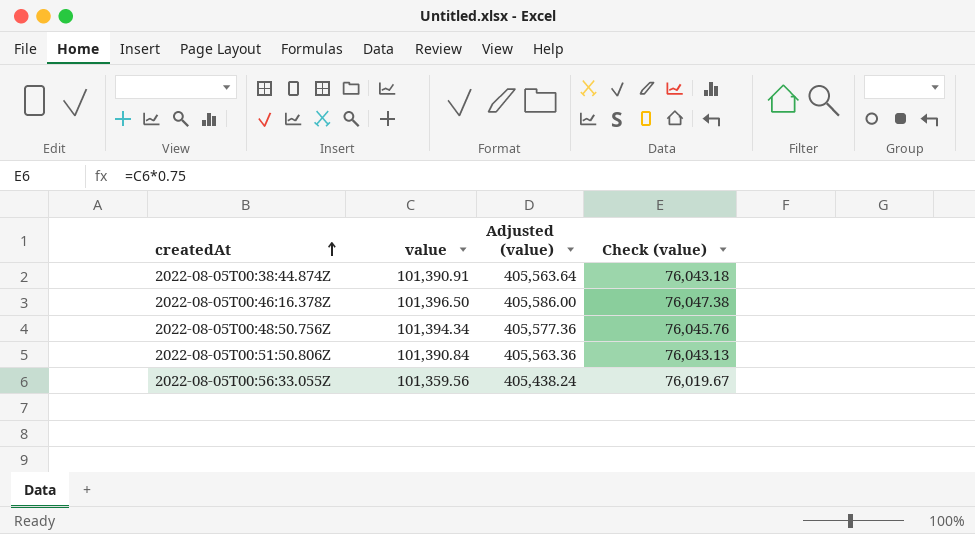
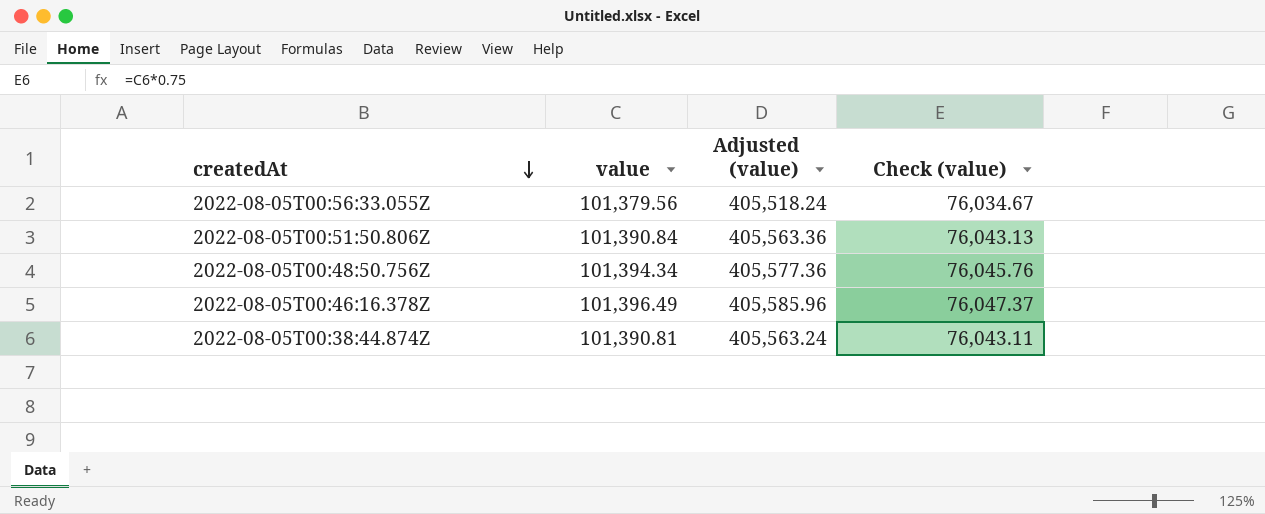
row order: createdAt ascending -> createdAt descending
2022-08-05T00:56:33.055Z | value: 101,359.56 -> 101,379.56
2022-08-05T00:56:33.055Z | Adjusted (value): 405,438.24 -> 405,518.24
2022-08-05T00:56:33.055Z | Check (value): 76,019.67 -> 76,034.67
2022-08-05T00:46:16.378Z | value: 101,396.50 -> 101,396.49
2022-08-05T00:46:16.378Z | Adjusted (value): 405,586.00 -> 405,585.96
2022-08-05T00:46:16.378Z | Check (value): 76,047.38 -> 76,047.37
2022-08-05T00:38:44.874Z | value: 101,390.91 -> 101,390.81
2022-08-05T00:38:44.874Z | Adjusted (value): 405,563.64 -> 405,563.24
2022-08-05T00:38:44.874Z | Check (value): 76,043.18 -> 76,043.11

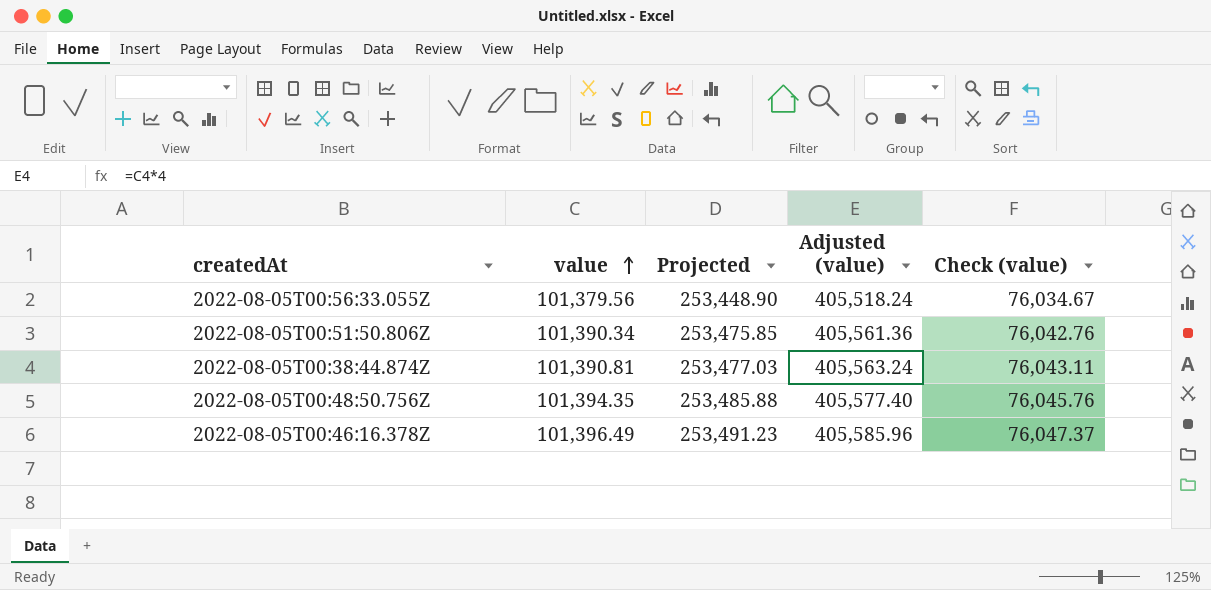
row order: createdAt descending -> value ascending
column Projected | formula: none -> [value] * 2.5
2022-08-05T00:51:50.806Z | value: 101,390.84 -> 101,390.34
2022-08-05T00:51:50.806Z | Adjusted (value): 405,563.36 -> 405,561.36
2022-08-05T00:51:50.806Z | Check (value): 76,043.13 -> 76,042.76
2022-08-05T00:48:50.756Z | value: 101,394.34 -> 101,394.35
2022-08-05T00:48:50.756Z | Adjusted (value): 405,577.36 -> 405,577.40

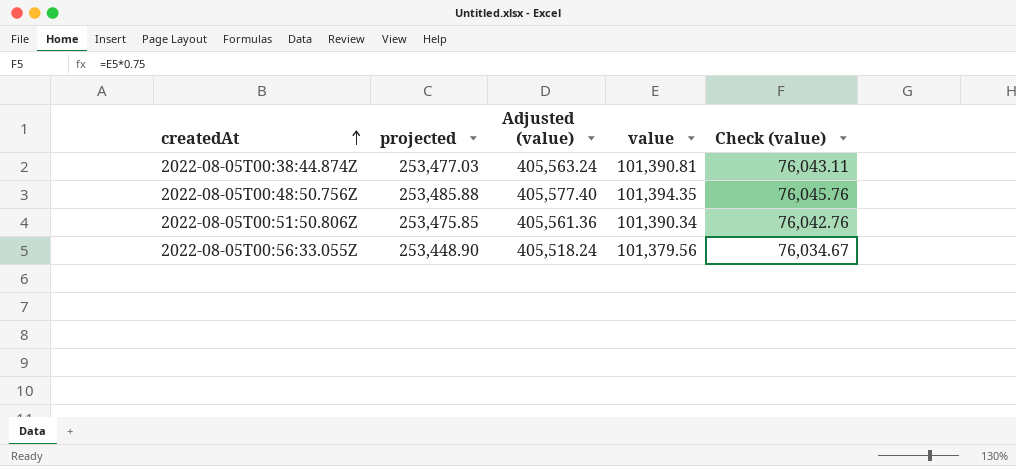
row order: value ascending -> createdAt ascending
column name: Projected -> projected
column value | position: 2 -> 4
row 2022-08-05T00:46:16.378Z: 101,396.49 | 253,491.23 | 405,585.96 | 76,047.37 -> none

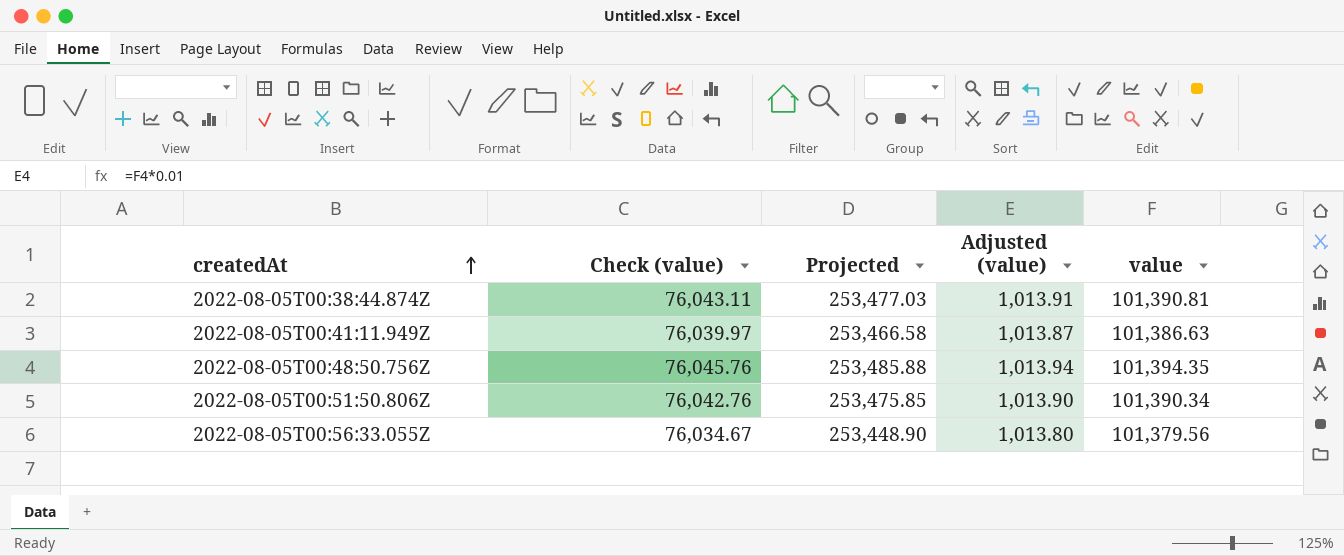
column Check (value) | position: 5 -> 2
column name: projected -> Projected
column Adjusted (value) | formula: [value] * 4 -> [value] * 0.01
row 2022-08-05T00:41:11.949Z: none -> 76,039.97 | 253,466.58 | 1,013.87 | 101,386.63

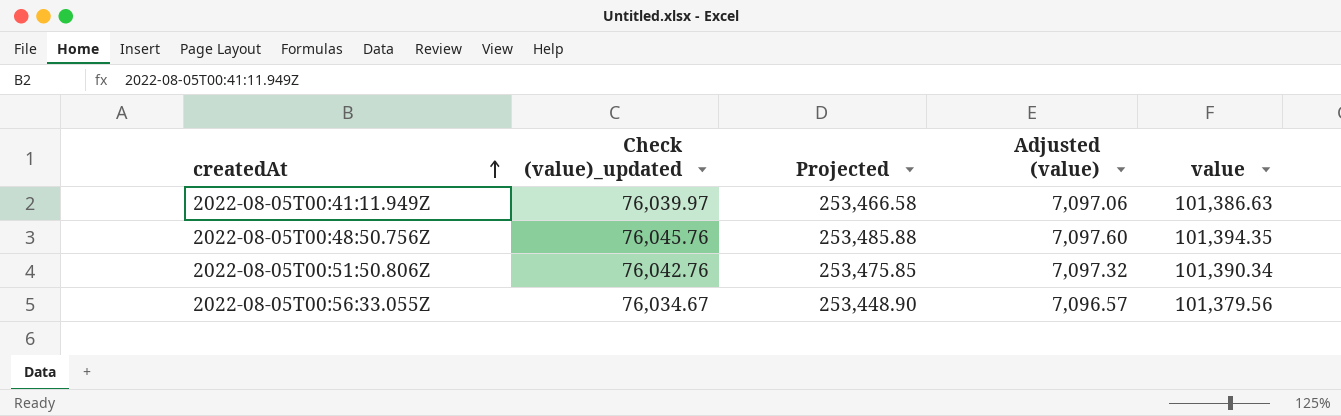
column name: Check (value) -> Check (value)_updated
column Adjusted (value) | formula: [value] * 0.01 -> [value] * 0.07
row 2022-08-05T00:38:44.874Z: 76,043.11 | 253,477.03 | 1,013.91 | 101,390.81 -> none

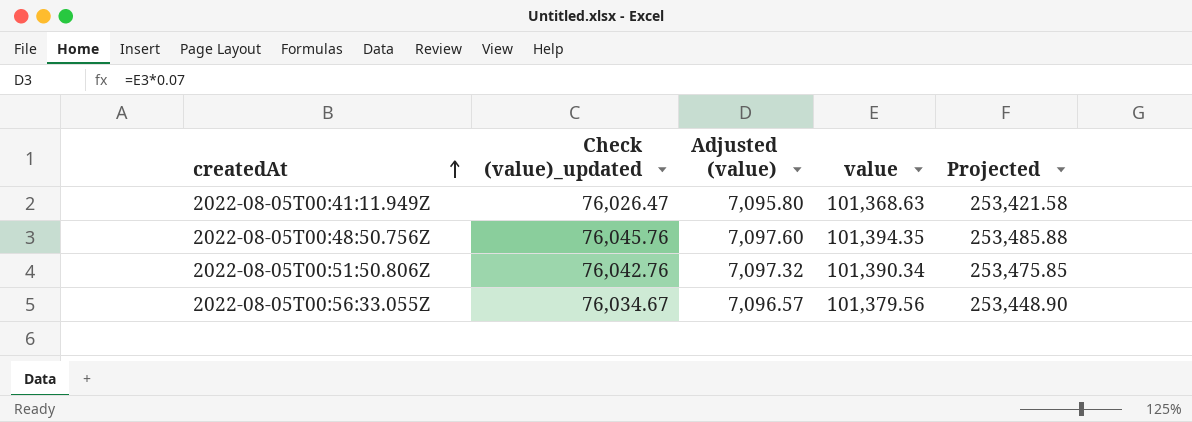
column Projected | position: 3 -> 5
2022-08-05T00:41:11.949Z | Check (value)_updated: 76,039.97 -> 76,026.47
2022-08-05T00:41:11.949Z | Adjusted (value): 7,097.06 -> 7,095.80
2022-08-05T00:41:11.949Z | value: 101,386.63 -> 101,368.63
2022-08-05T00:41:11.949Z | Projected: 253,466.58 -> 253,421.58

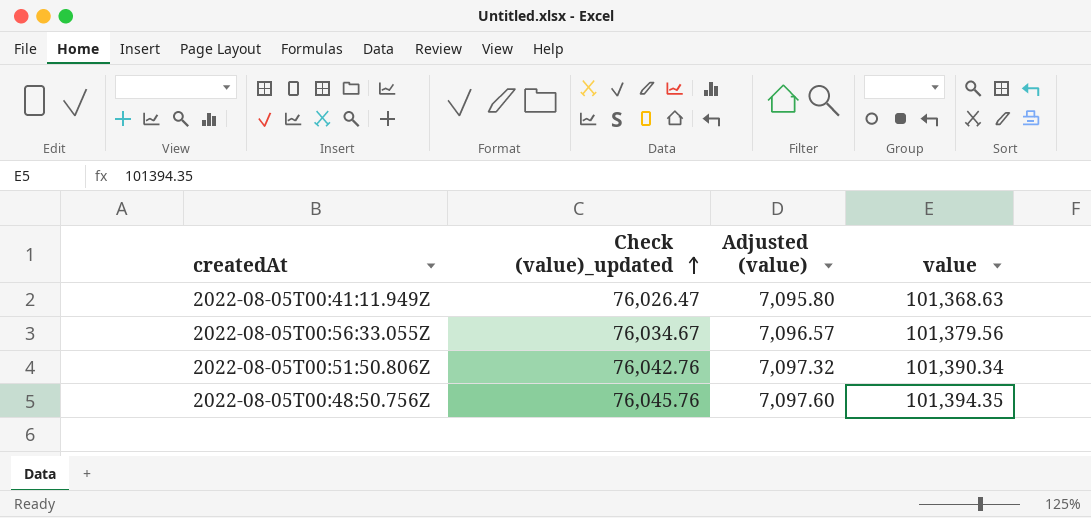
row order: createdAt ascending -> Check (value)_updated ascending
column Projected | formula: [value] * 2.5 -> none

